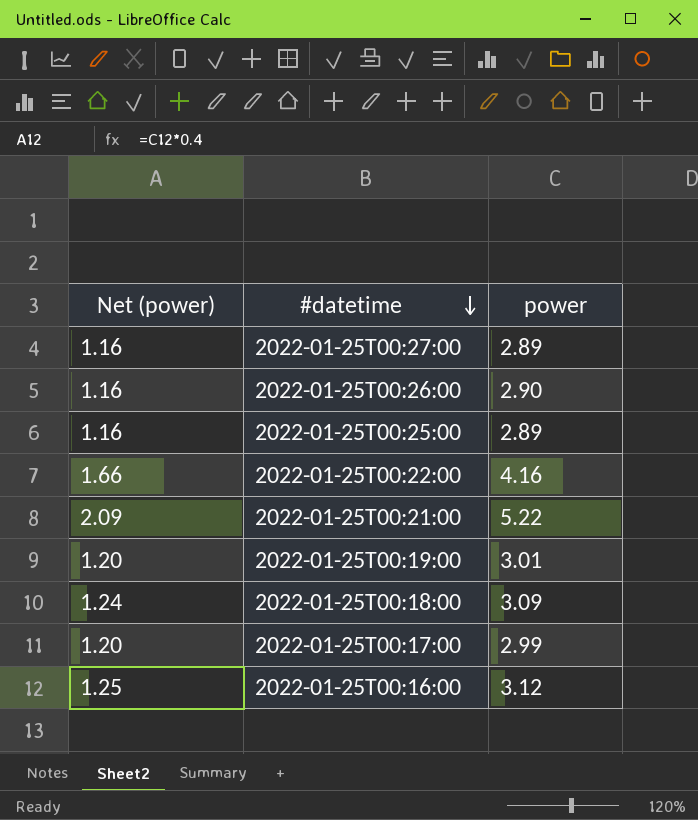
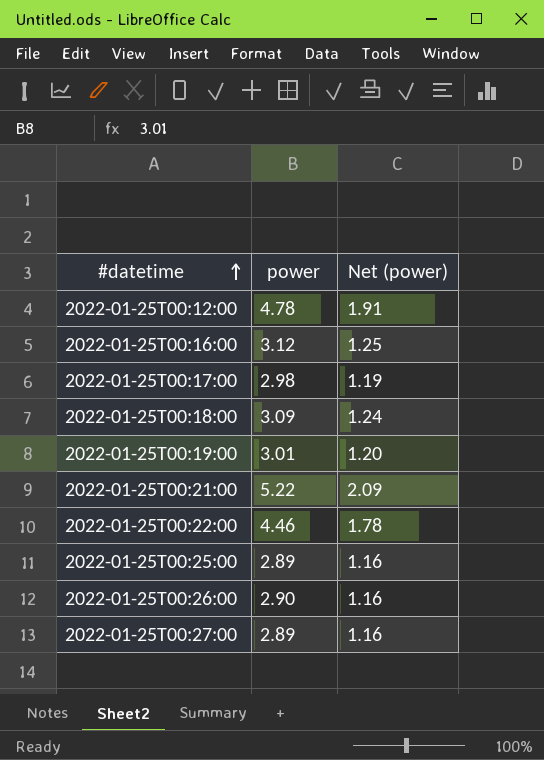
row order: #datetime descending -> #datetime ascending
column Net (power) | position: 1 -> 3
row 2022-01-25T00:12:00: none -> 4.78 | 1.91
2022-01-25T00:17:00 | power: 2.99 -> 2.98
2022-01-25T00:17:00 | Net (power): 1.20 -> 1.19
2022-01-25T00:22:00 | power: 4.16 -> 4.46
2022-01-25T00:22:00 | Net (power): 1.66 -> 1.78

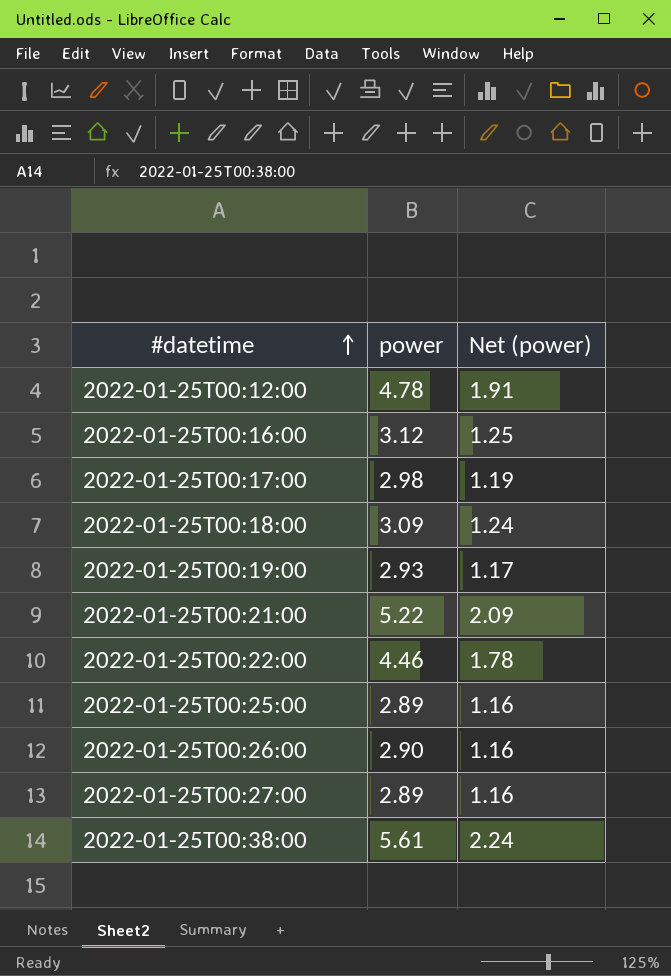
2022-01-25T00:19:00 | power: 3.01 -> 2.93
2022-01-25T00:19:00 | Net (power): 1.20 -> 1.17
row 2022-01-25T00:38:00: none -> 5.61 | 2.24

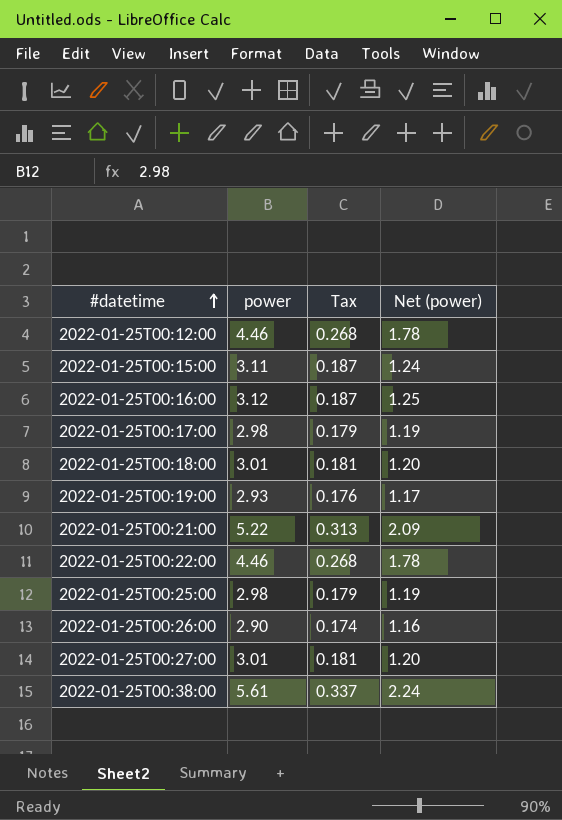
column Tax | formula: none -> [power] * 0.06
2022-01-25T00:12:00 | power: 4.78 -> 4.46
2022-01-25T00:12:00 | Net (power): 1.91 -> 1.78
row 2022-01-25T00:15:00: none -> 3.11 | 0.187 | 1.24
2022-01-25T00:18:00 | power: 3.09 -> 3.01
2022-01-25T00:18:00 | Net (power): 1.24 -> 1.20
2022-01-25T00:25:00 | power: 2.89 -> 2.98
2022-01-25T00:25:00 | Net (power): 1.16 -> 1.19
2022-01-25T00:27:00 | power: 2.89 -> 3.01
2022-01-25T00:27:00 | Net (power): 1.16 -> 1.20

